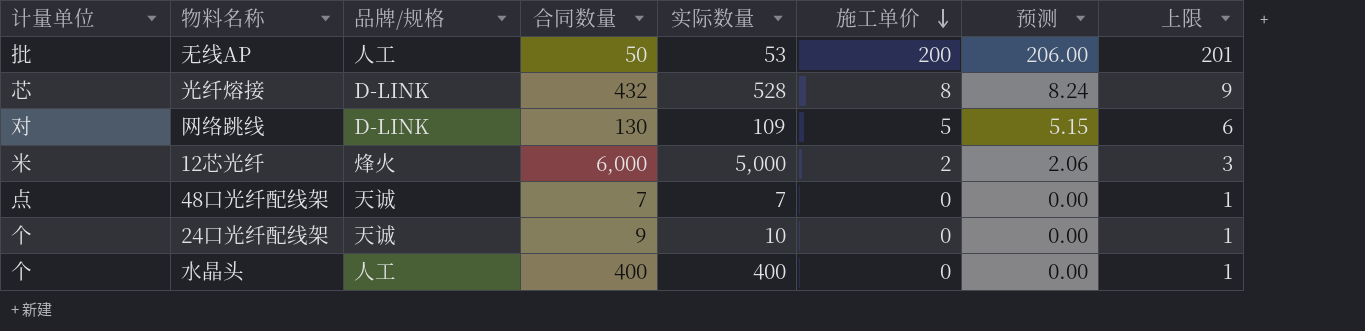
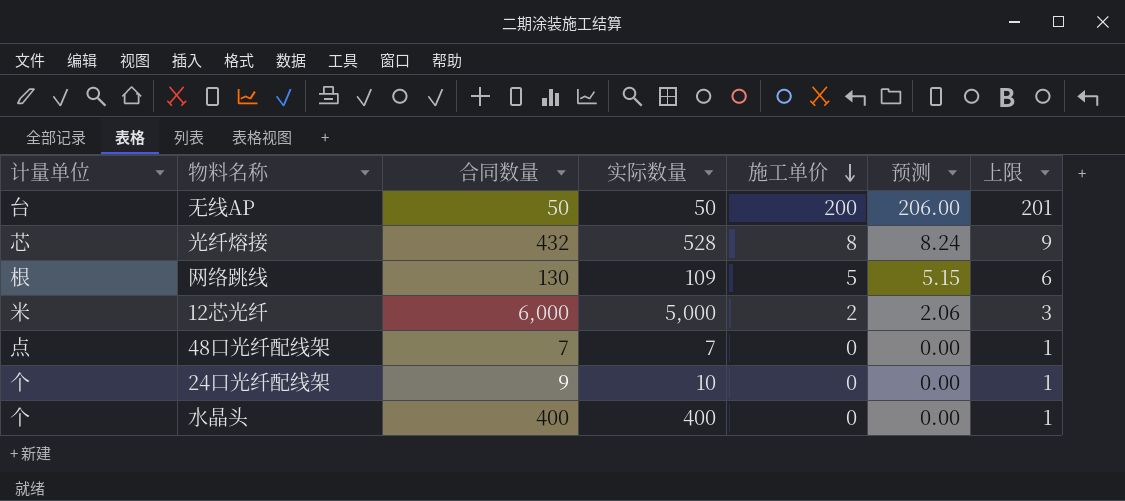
column 品牌/规格 | position: 3 -> none
无线AP | 计量单位: 批 -> 台
无线AP | 实际数量: 53 -> 50
网络跳线 | 计量单位: 对 -> 根

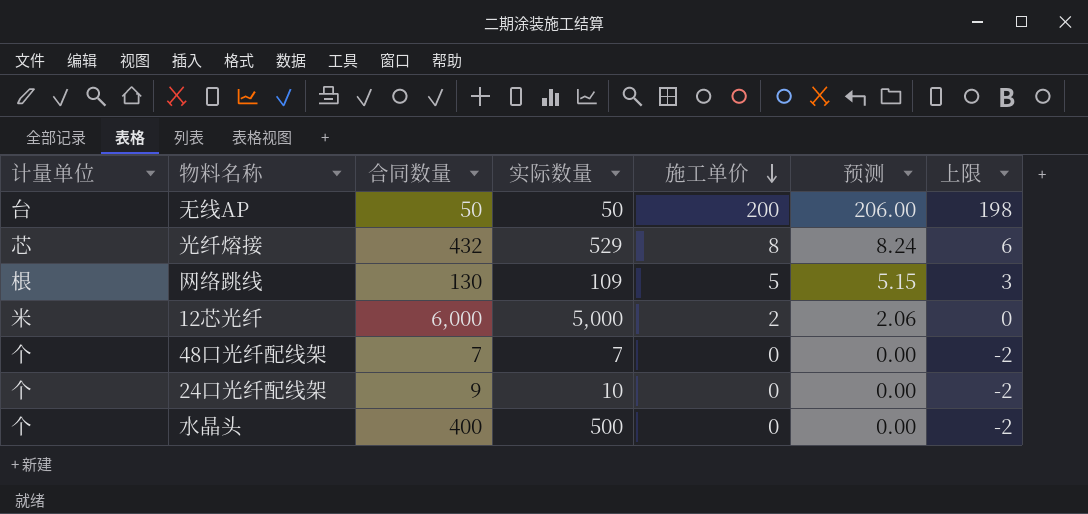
column 上限 | formula: [施工单价] + 1 -> [施工单价] - 2
光纤熔接 | 实际数量: 528 -> 529
48口光纤配线架 | 计量单位: 点 -> 个
水晶头 | 实际数量: 400 -> 500

